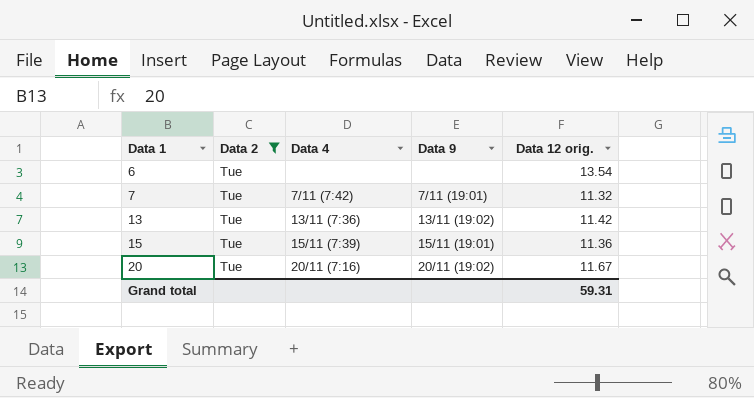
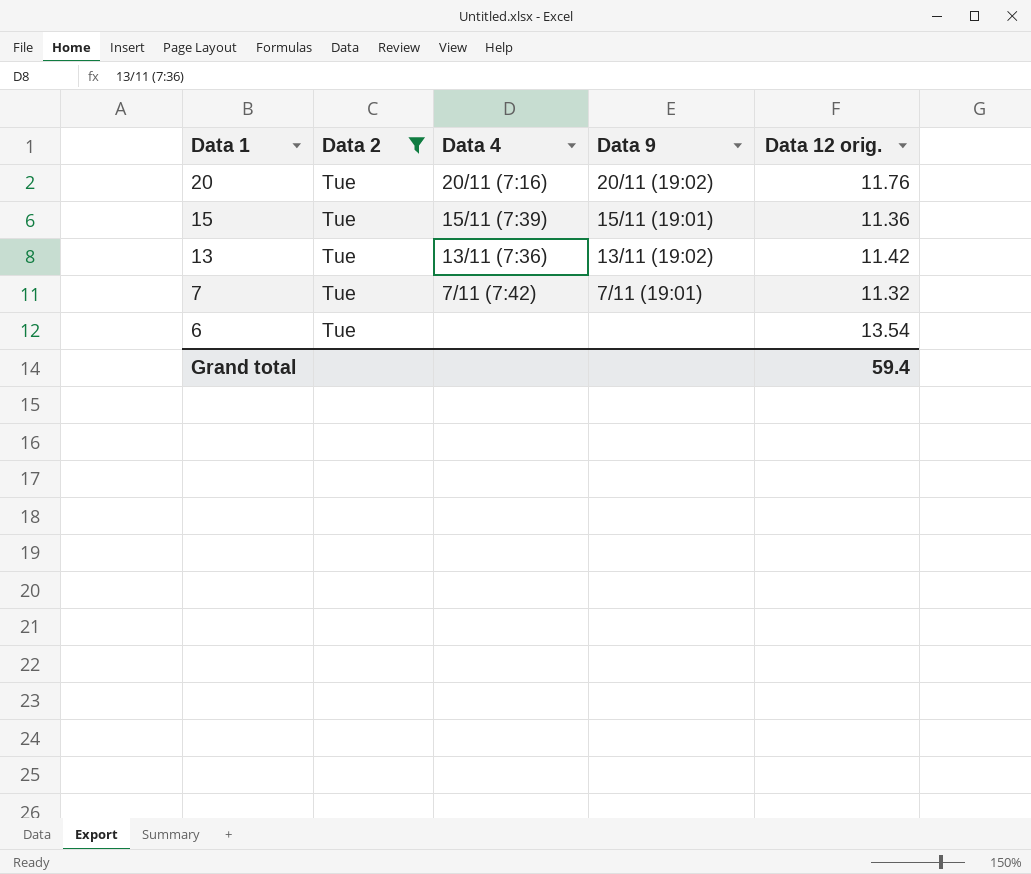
row order: Data 1 ascending -> Data 1 descending
20 | Data 12 orig.: 11.67 -> 11.76
Grand total | Data 12 orig.: 59.31 -> 59.4

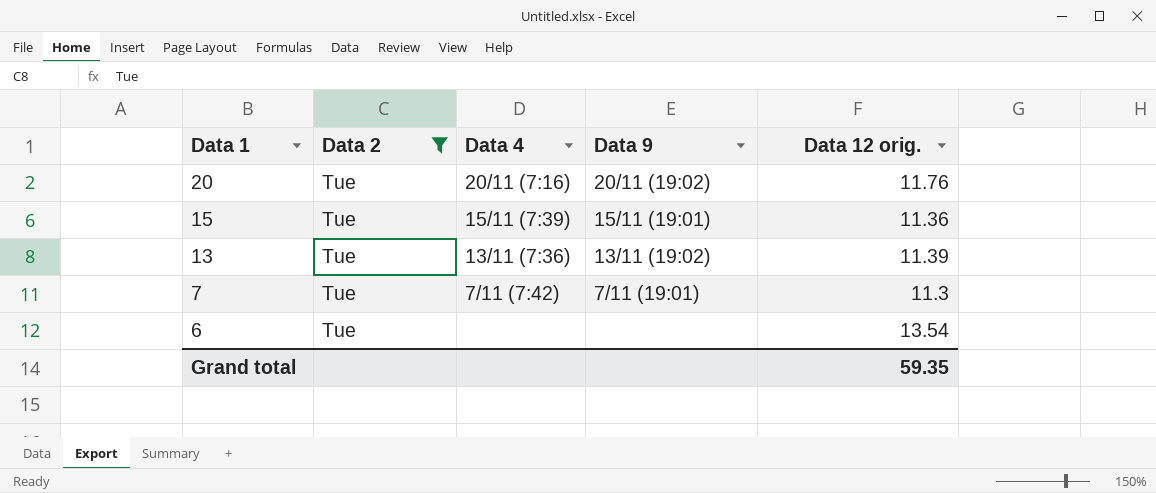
13 | Data 12 orig.: 11.42 -> 11.39
7 | Data 12 orig.: 11.32 -> 11.3
Grand total | Data 12 orig.: 59.4 -> 59.35

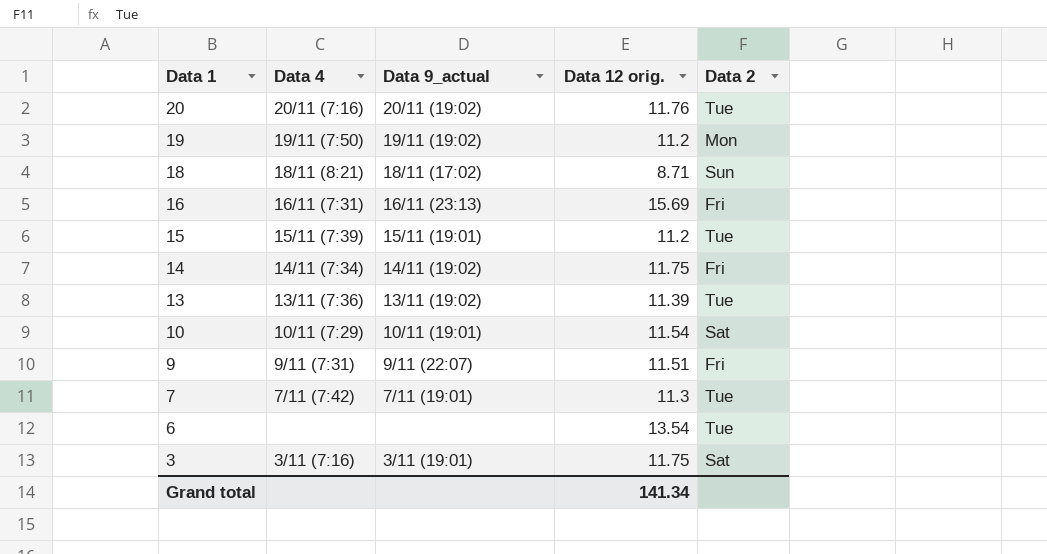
filter: Data 2 = Tue -> none
column name: Data 9 -> Data 9_actual
column Data 2 | position: 2 -> 5
15 | Data 12 orig.: 11.36 -> 11.2
Grand total | Data 12 orig.: 59.35 -> 141.34

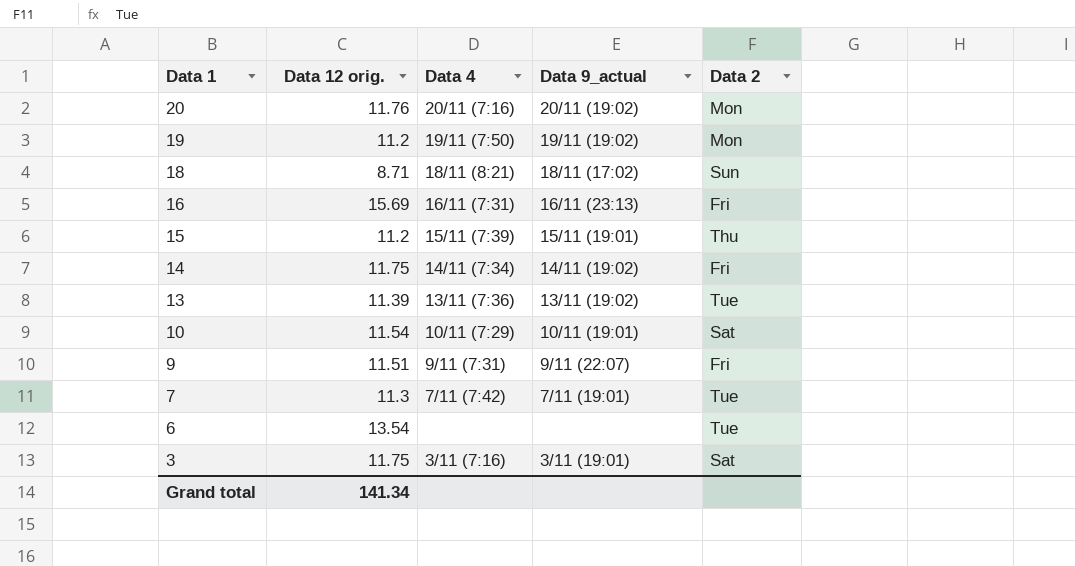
column Data 12 orig. | position: 4 -> 2
20 | Data 2: Tue -> Mon
15 | Data 2: Tue -> Thu

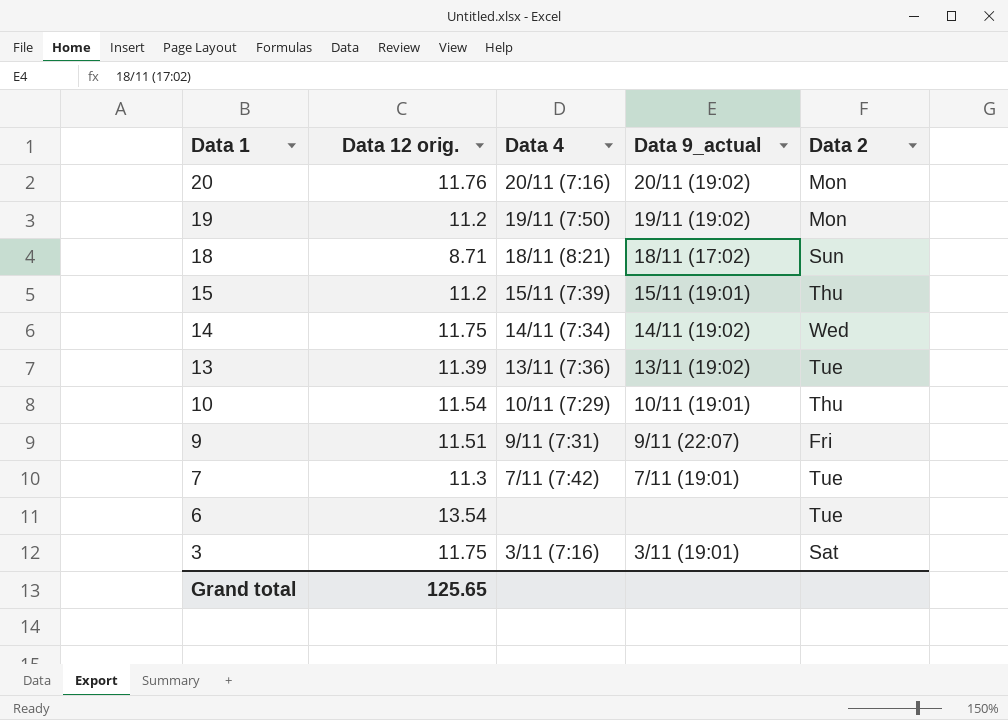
row 16: 15.69 | 16/11 (7:31) | 16/11 (23:13) | Fri -> none
14 | Data 2: Fri -> Wed
10 | Data 2: Sat -> Thu
Grand total | Data 12 orig.: 141.34 -> 125.65

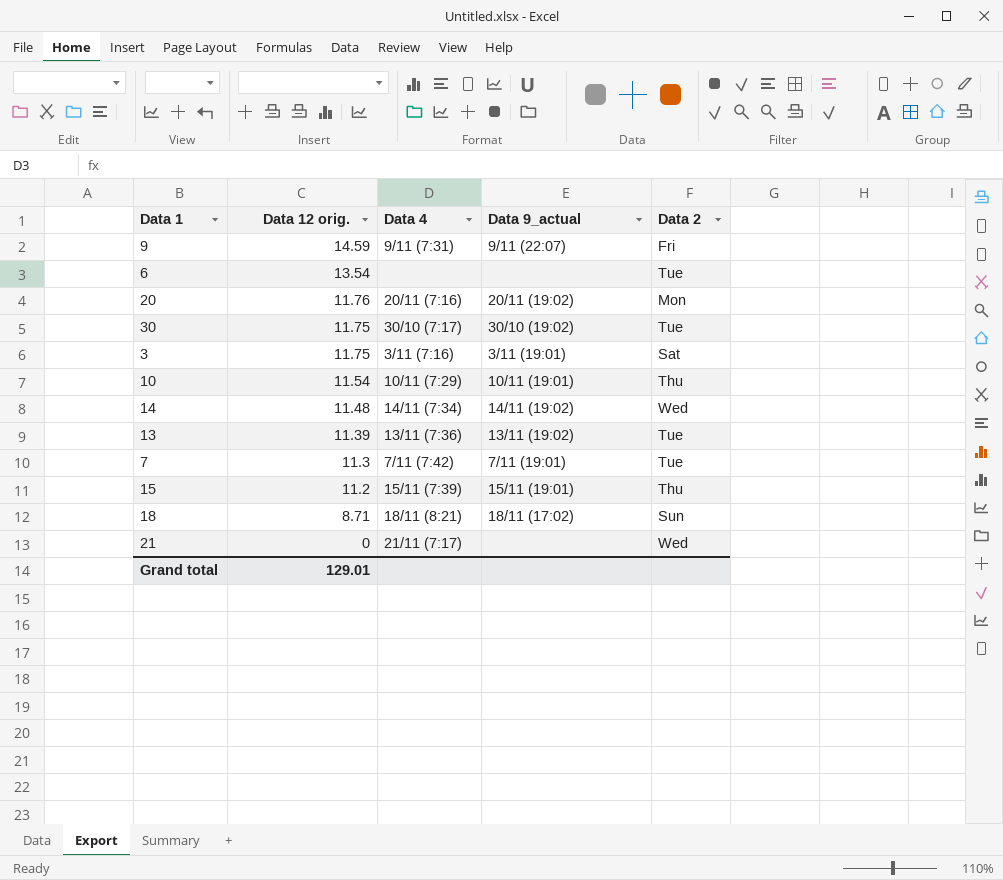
row order: Data 1 descending -> Data 12 orig. descending
row 19: 11.2 | 19/11 (7:50) | 19/11 (19:02) | Mon -> none
9 | Data 12 orig.: 11.51 -> 14.59
row 30: none -> 11.75 | 30/10 (7:17) | 30/10 (19:02) | Tue
14 | Data 12 orig.: 11.75 -> 11.48
row 21: none -> 0 | 21/11 (7:17) | none | Wed
Grand total | Data 12 orig.: 125.65 -> 129.01

